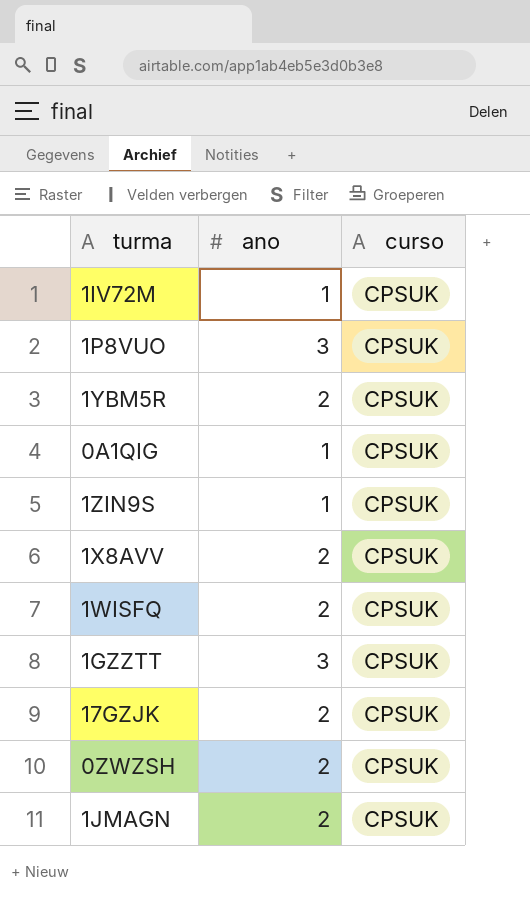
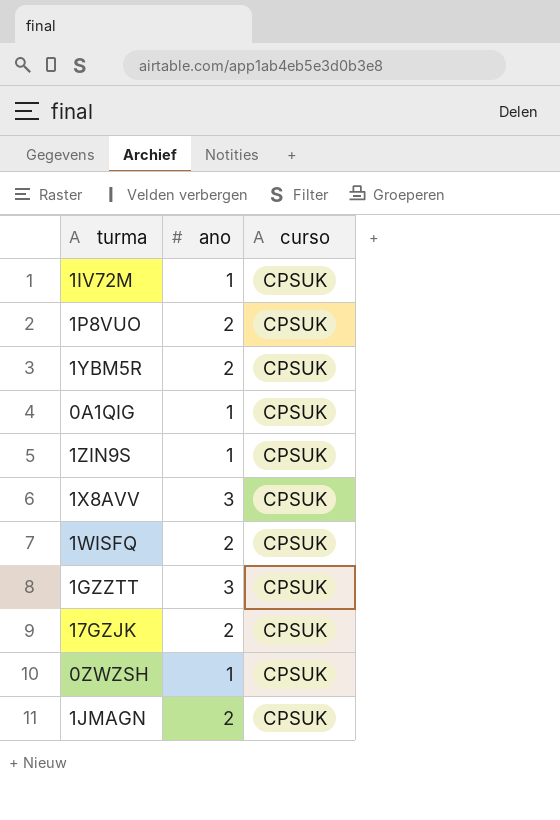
1P8VUO | ano: 3 -> 2
1X8AVV | ano: 2 -> 3
0ZWZSH | ano: 2 -> 1

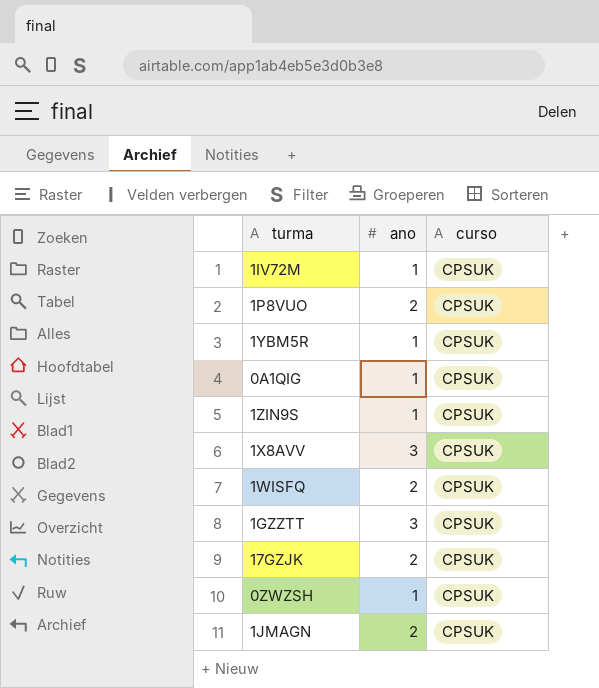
1YBM5R | ano: 2 -> 1

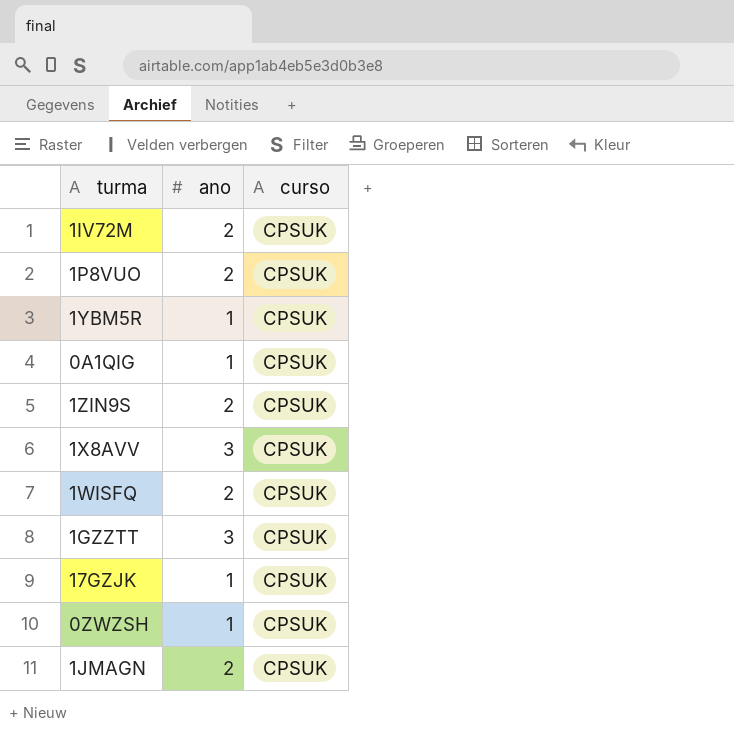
1IV72M | ano: 1 -> 2
1ZIN9S | ano: 1 -> 2
17GZJK | ano: 2 -> 1

